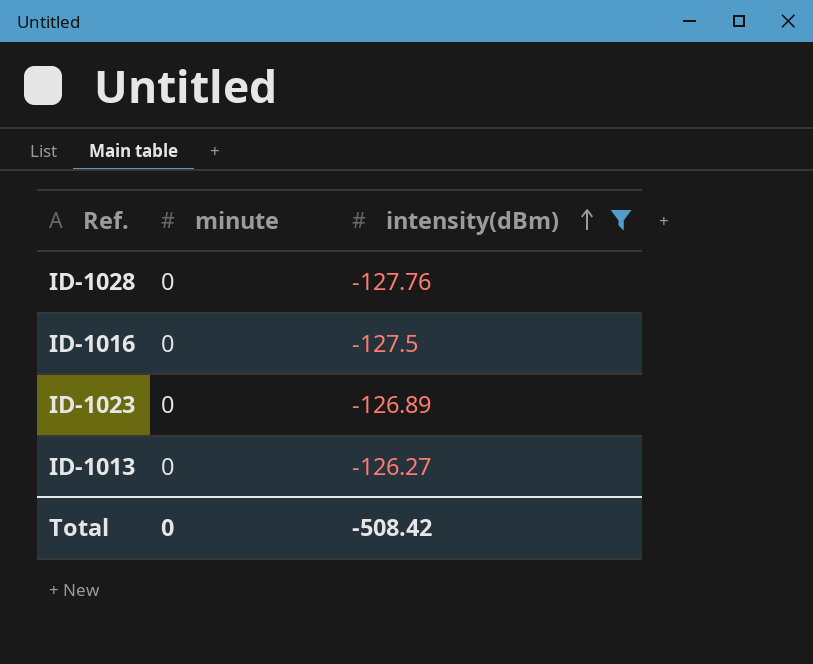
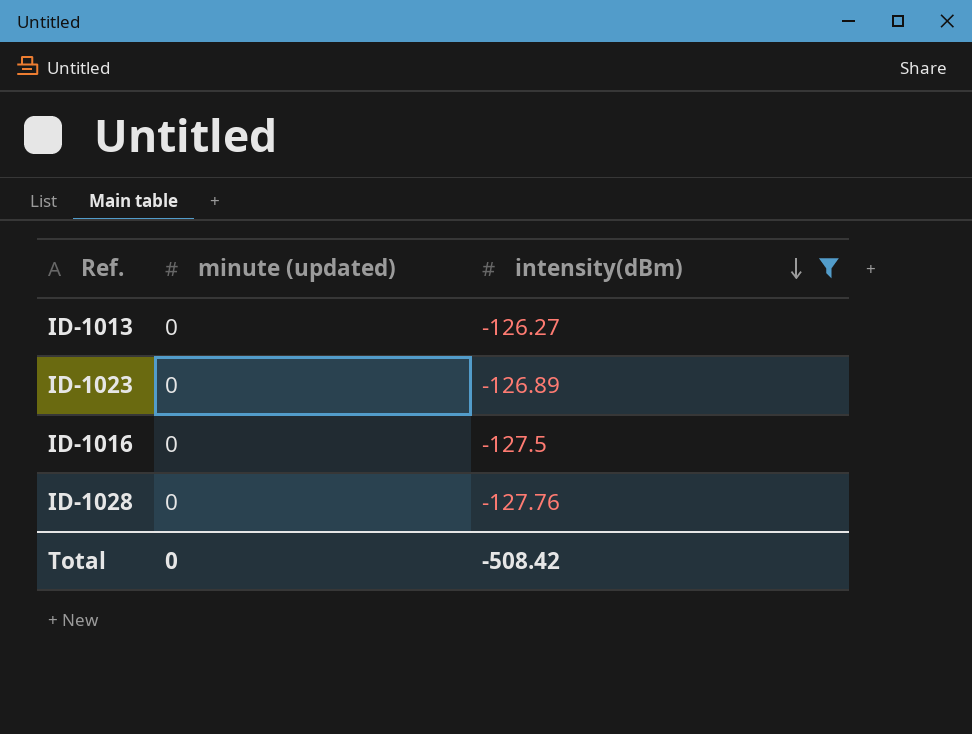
row order: intensity(dBm) ascending -> intensity(dBm) descending
column name: minute -> minute (updated)

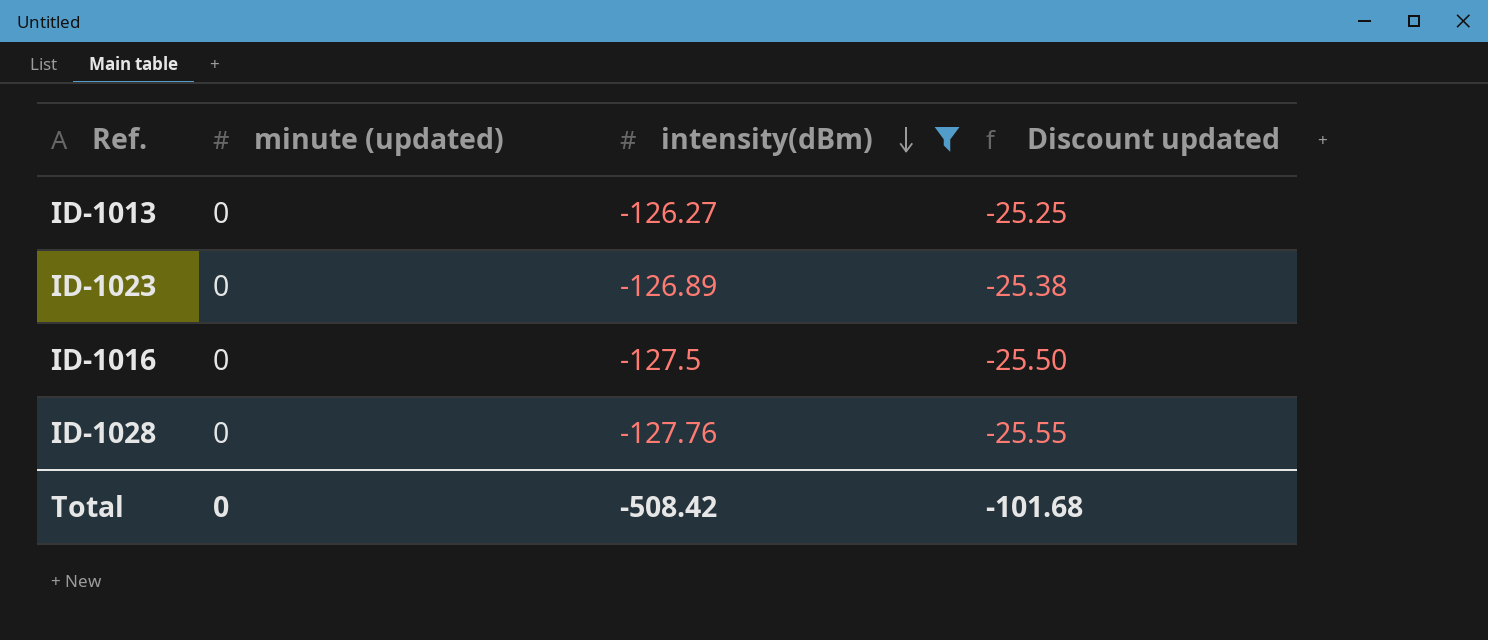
column Discount updated | formula: none -> [intensity(dBm)] * 0.2

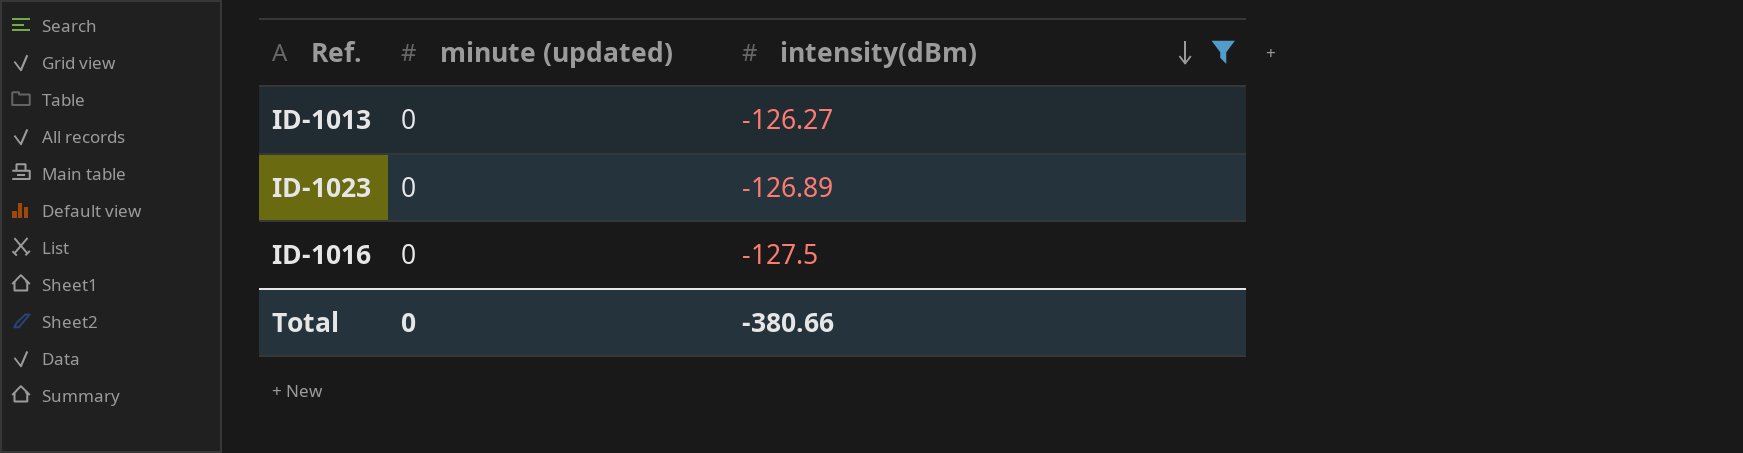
column Discount updated | formula: [intensity(dBm)] * 0.2 -> none
row ID-1028: 0 | -127.76 | -25.55 -> none
Total | intensity(dBm): -508.42 -> -380.66

